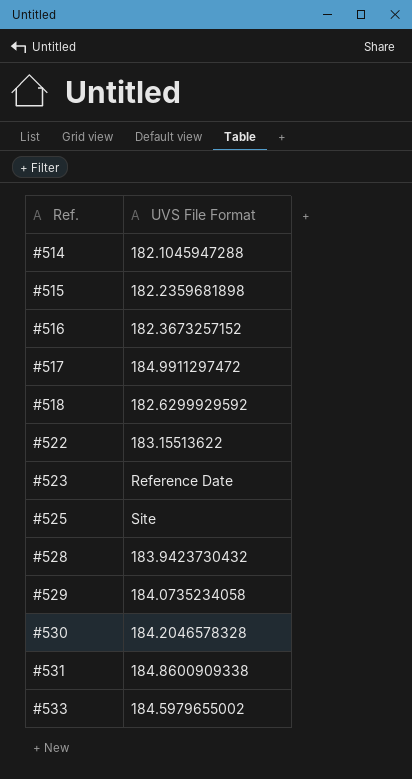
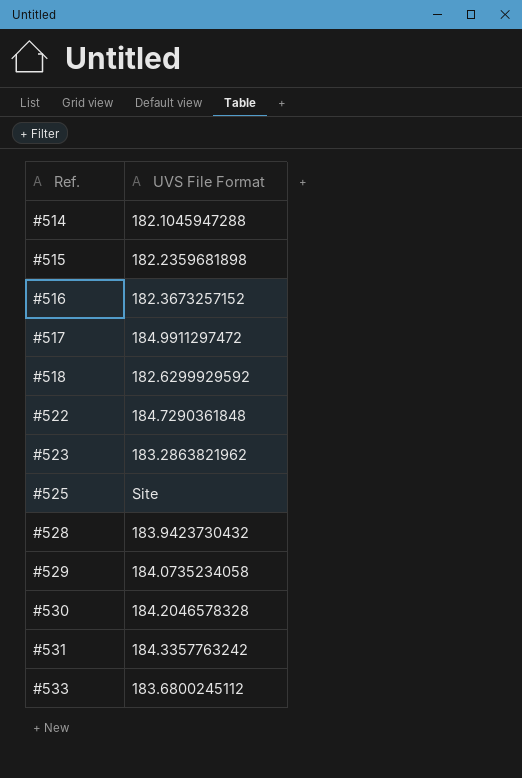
#522 | UVS File Format: 183.15513622 -> 184.7290361848
#523 | UVS File Format: Reference Date -> 183.2863821962
#531 | UVS File Format: 184.8600909338 -> 184.3357763242
#533 | UVS File Format: 184.5979655002 -> 183.6800245112

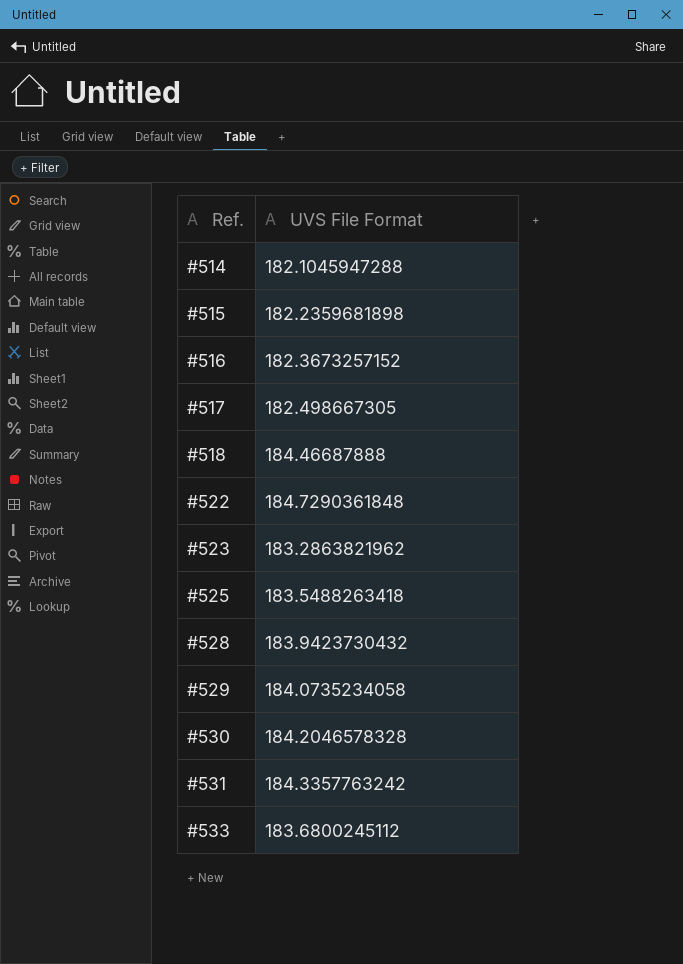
#517 | UVS File Format: 184.9911297472 -> 182.498667305
#518 | UVS File Format: 182.6299929592 -> 184.46687888
#525 | UVS File Format: Site -> 183.5488263418

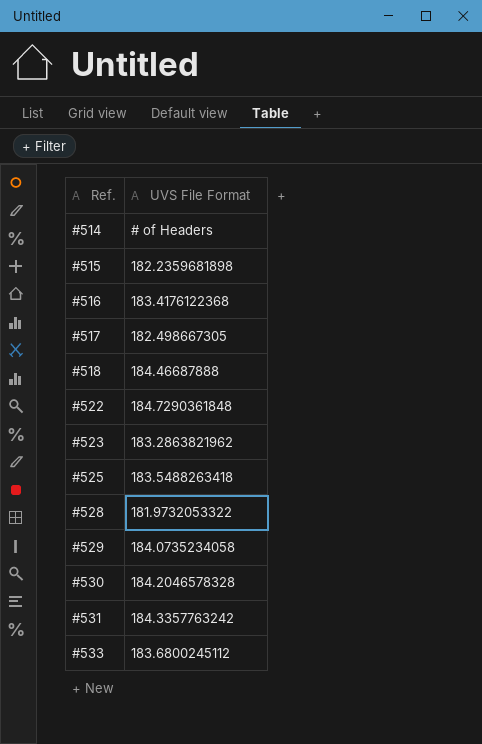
#514 | UVS File Format: 182.1045947288 -> # of Headers
#516 | UVS File Format: 182.3673257152 -> 183.4176122368
#528 | UVS File Format: 183.9423730432 -> 181.9732053322

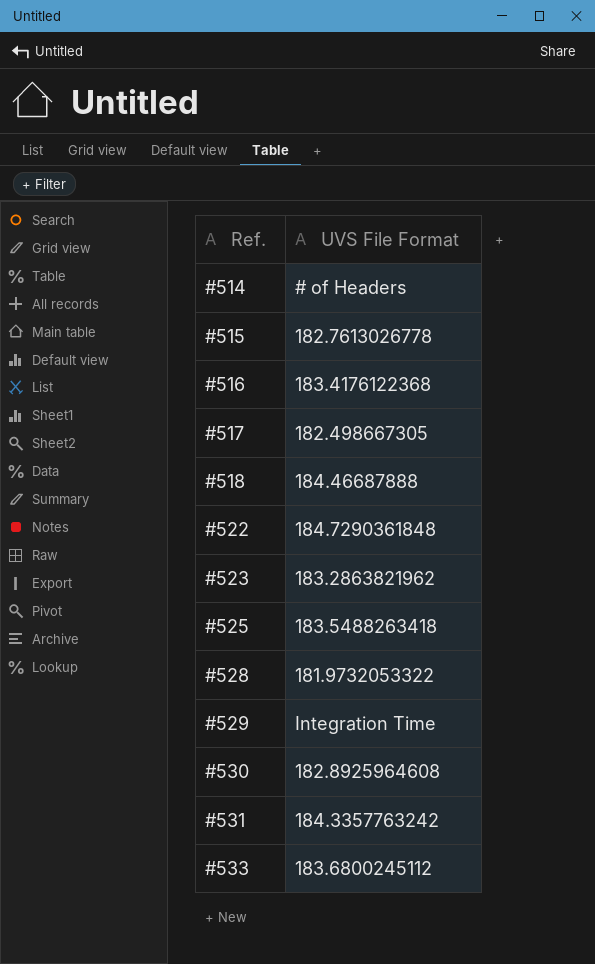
#515 | UVS File Format: 182.2359681898 -> 182.7613026778
#529 | UVS File Format: 184.0735234058 -> Integration Time
#530 | UVS File Format: 184.2046578328 -> 182.8925964608

